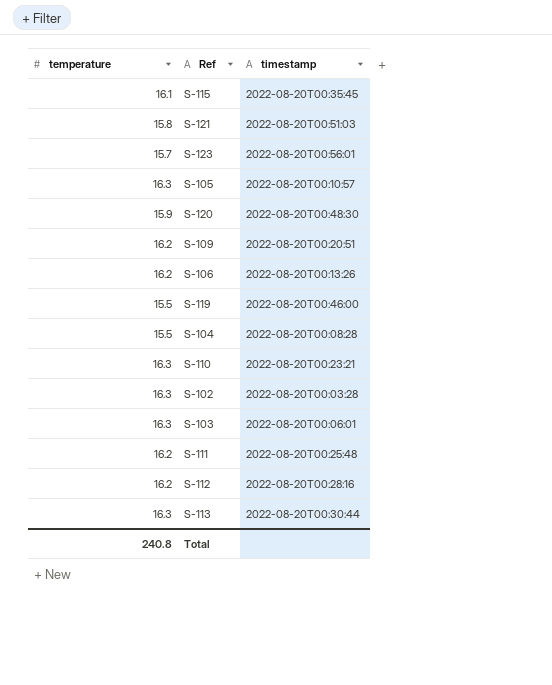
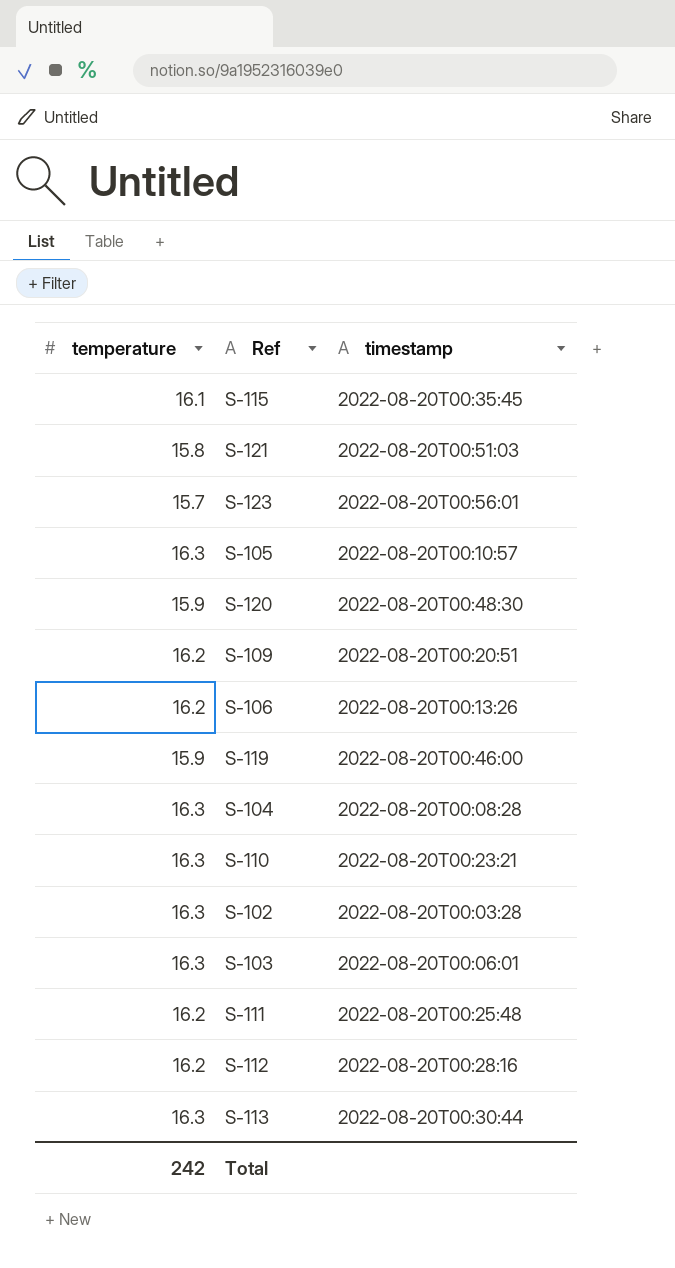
S-119 | temperature: 15.5 -> 15.9
S-104 | temperature: 15.5 -> 16.3
Total | temperature: 240.8 -> 242

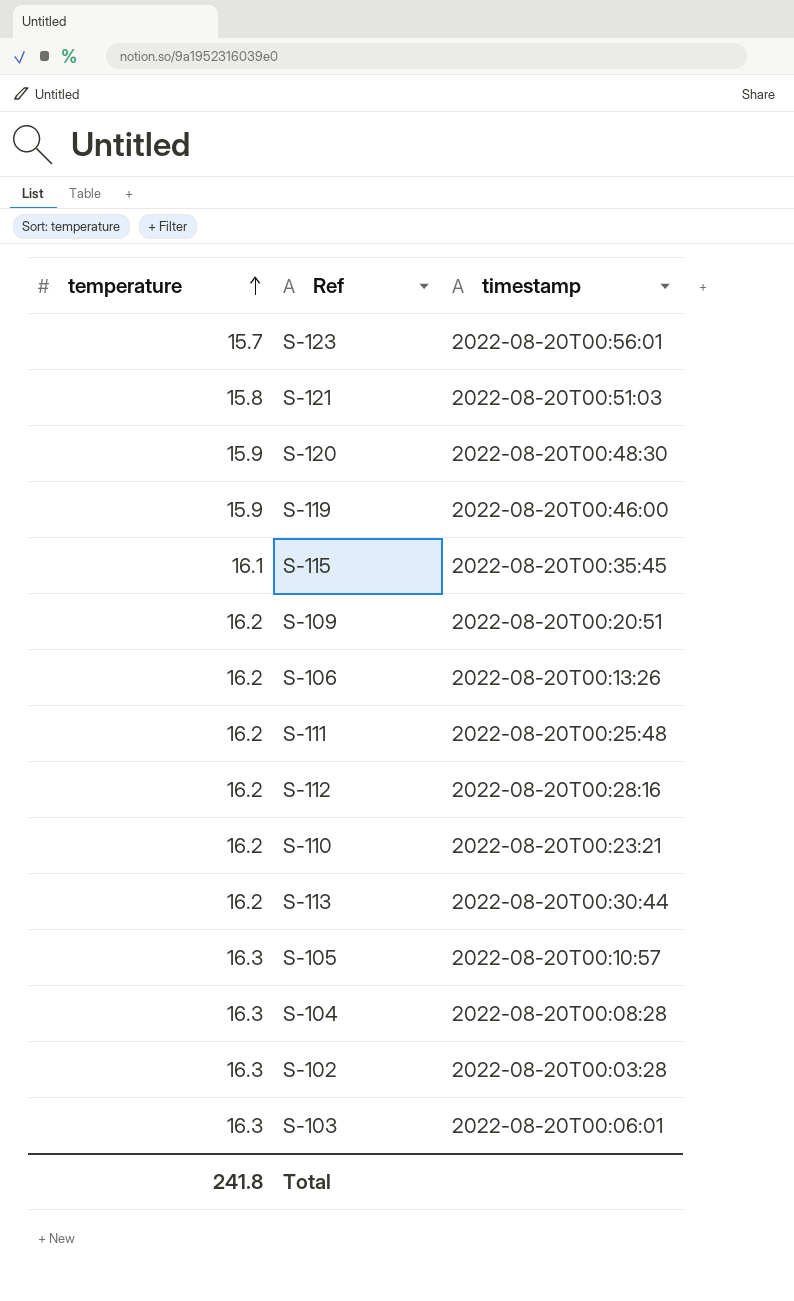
row order: none -> temperature ascending
S-110 | temperature: 16.3 -> 16.2
S-113 | temperature: 16.3 -> 16.2
Total | temperature: 242 -> 241.8

